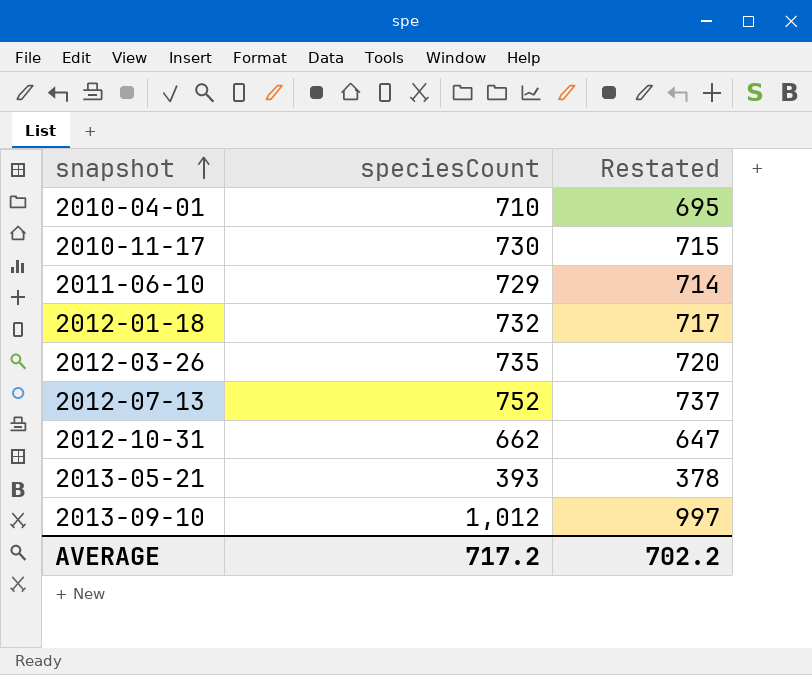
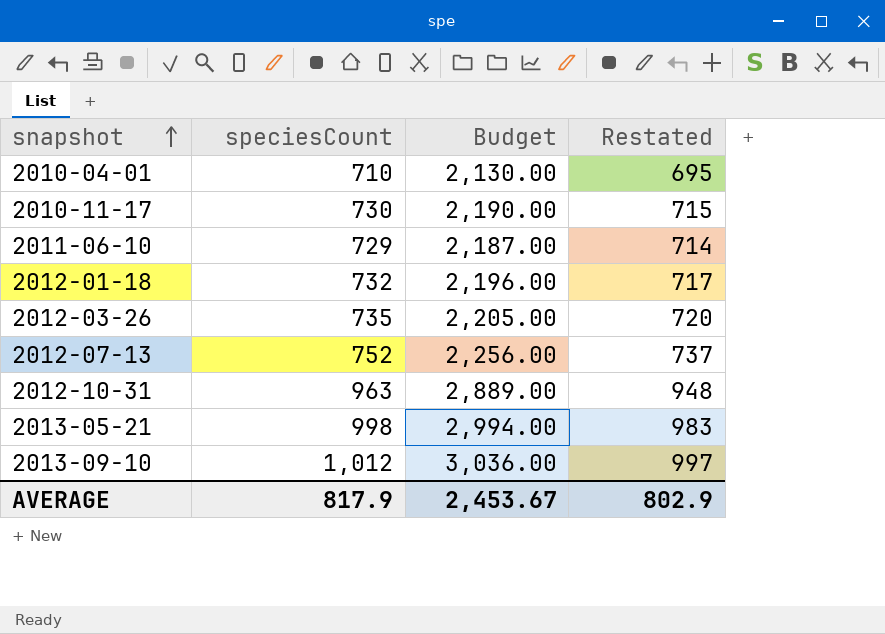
column Budget | formula: none -> [speciesCount] * 3
2012-10-31 | speciesCount: 662 -> 963
2012-10-31 | Restated: 647 -> 948
2013-05-21 | speciesCount: 393 -> 998
2013-05-21 | Restated: 378 -> 983
AVERAGE | speciesCount: 717.2 -> 817.9
AVERAGE | Restated: 702.2 -> 802.9

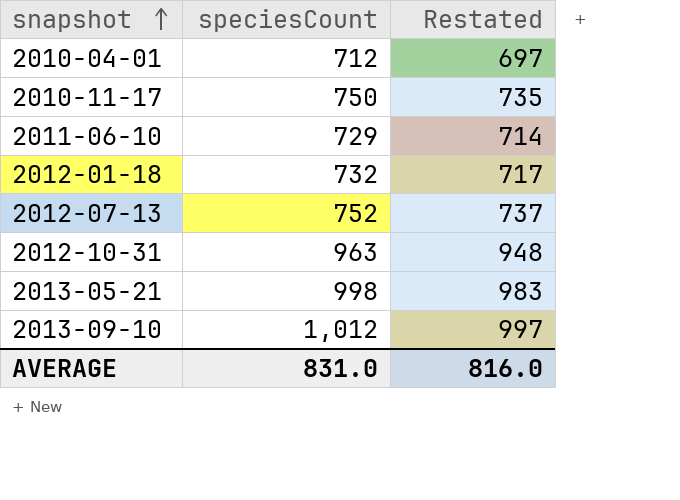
column Budget | formula: [speciesCount] * 3 -> none
row 2012-03-26: 735 | 2,205.00 | 720 -> none
2010-04-01 | speciesCount: 710 -> 712
2010-04-01 | Restated: 695 -> 697
2010-11-17 | speciesCount: 730 -> 750
2010-11-17 | Restated: 715 -> 735
AVERAGE | speciesCount: 817.9 -> 831.0
AVERAGE | Restated: 802.9 -> 816.0

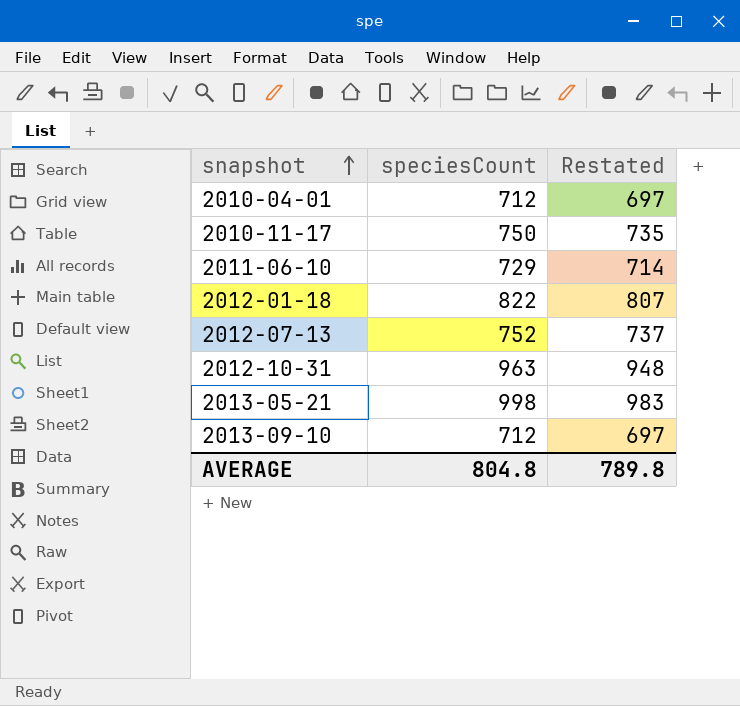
2012-01-18 | speciesCount: 732 -> 822
2012-01-18 | Restated: 717 -> 807
2013-09-10 | speciesCount: 1,012 -> 712
2013-09-10 | Restated: 997 -> 697
AVERAGE | speciesCount: 831.0 -> 804.8
AVERAGE | Restated: 816.0 -> 789.8

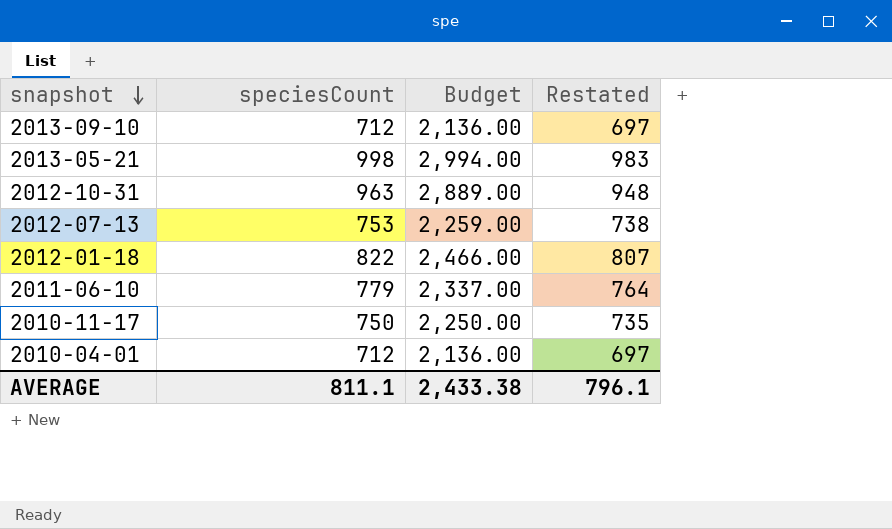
row order: snapshot ascending -> snapshot descending
column Budget | formula: none -> [speciesCount] * 3
2012-07-13 | speciesCount: 752 -> 753
2012-07-13 | Restated: 737 -> 738
2011-06-10 | speciesCount: 729 -> 779
2011-06-10 | Restated: 714 -> 764
AVERAGE | speciesCount: 804.8 -> 811.1
AVERAGE | Restated: 789.8 -> 796.1

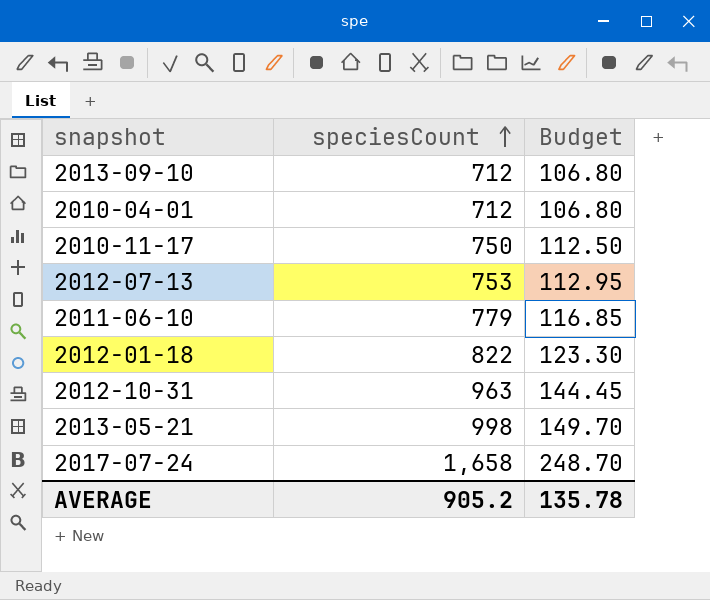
row order: snapshot descending -> speciesCount ascending
column Restated | formula: [speciesCount] - 15 -> none
column Budget | formula: [speciesCount] * 3 -> [speciesCount] * 0.15
row 2017-07-24: none -> 1,658 | 248.70
AVERAGE | speciesCount: 811.1 -> 905.2
AVERAGE | Budget: 2,433.38 -> 135.78

